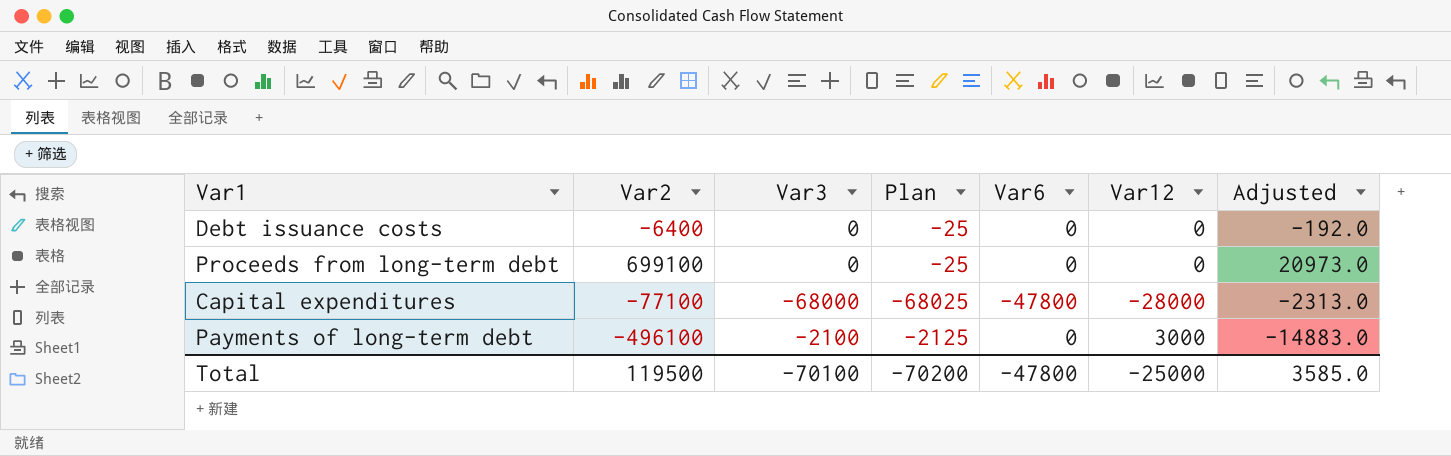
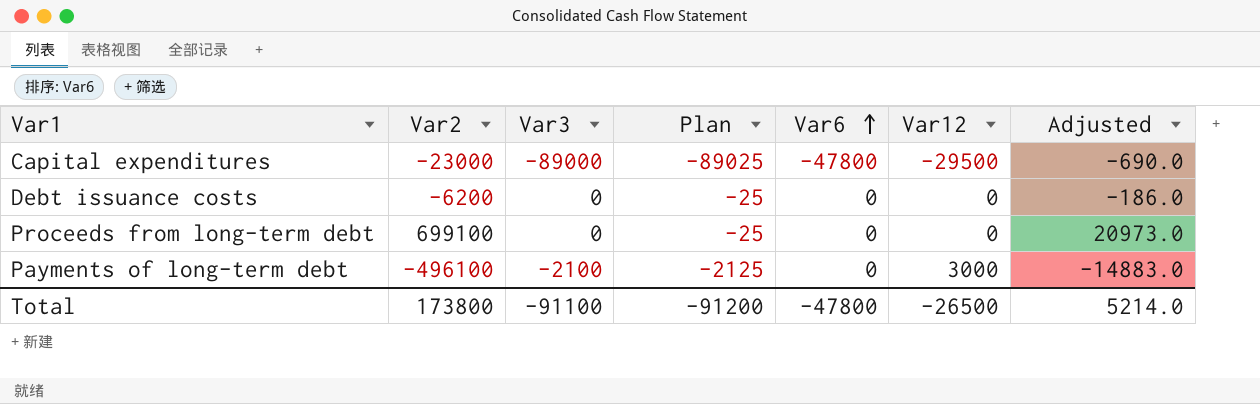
row order: none -> Var6 ascending
Capital expenditures | Var2: -77100 -> -23000
Capital expenditures | Var3: -68000 -> -89000
Capital expenditures | Plan: -68025 -> -89025
Capital expenditures | Var12: -28000 -> -29500
Capital expenditures | Adjusted: -2313.0 -> -690.0
Debt issuance costs | Var2: -6400 -> -6200
Debt issuance costs | Adjusted: -192.0 -> -186.0
Total | Var2: 119500 -> 173800
Total | Var3: -70100 -> -91100
Total | Plan: -70200 -> -91200
Total | Var12: -25000 -> -26500
Total | Adjusted: 3585.0 -> 5214.0

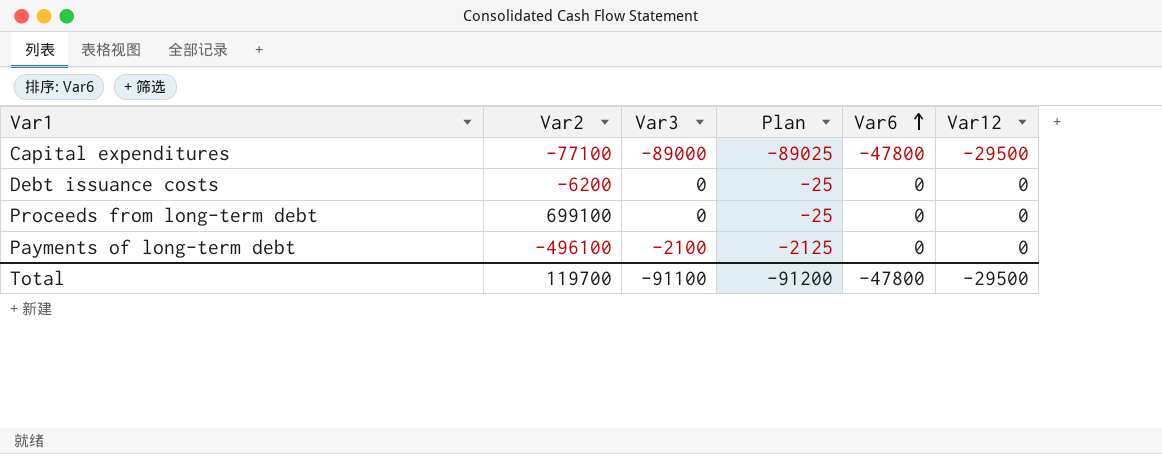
column Adjusted | formula: [Var2] * 0.03 -> none
Capital expenditures | Var2: -23000 -> -77100
Payments of long-term debt | Var12: 3000 -> 0
Total | Var2: 173800 -> 119700
Total | Var12: -26500 -> -29500

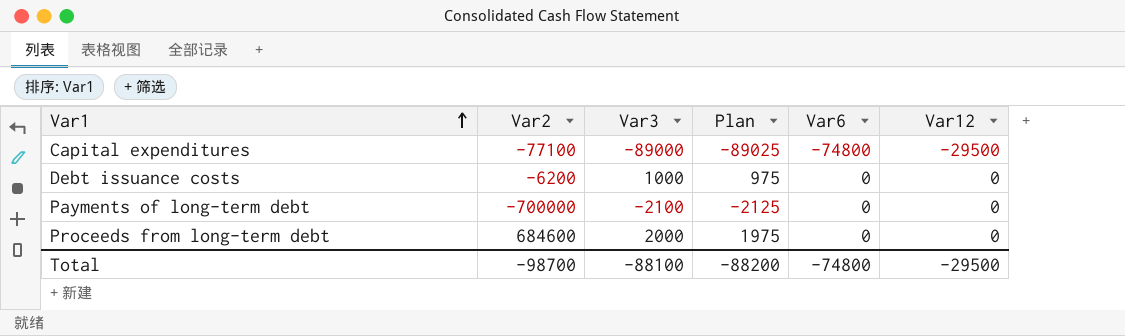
row order: Var6 ascending -> Var1 ascending
Capital expenditures | Var6: -47800 -> -74800
Debt issuance costs | Var3: 0 -> 1000
Debt issuance costs | Plan: -25 -> 975
Payments of long-term debt | Var2: -496100 -> -700000
Proceeds from long-term debt | Var2: 699100 -> 684600
Proceeds from long-term debt | Var3: 0 -> 2000
Proceeds from long-term debt | Plan: -25 -> 1975
Total | Var2: 119700 -> -98700
Total | Var3: -91100 -> -88100
Total | Plan: -91200 -> -88200
Total | Var6: -47800 -> -74800

